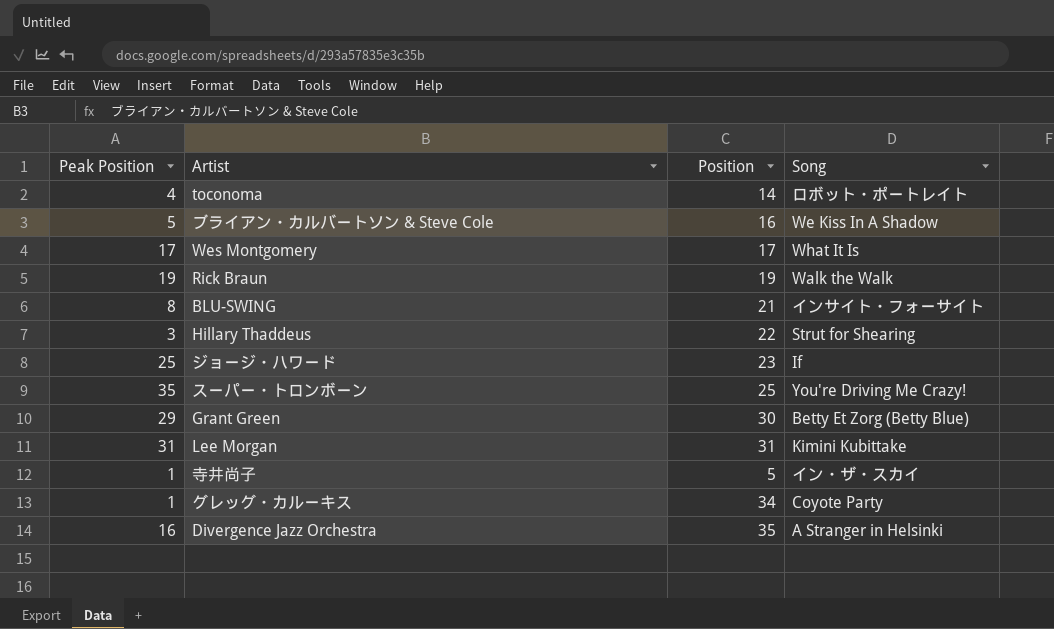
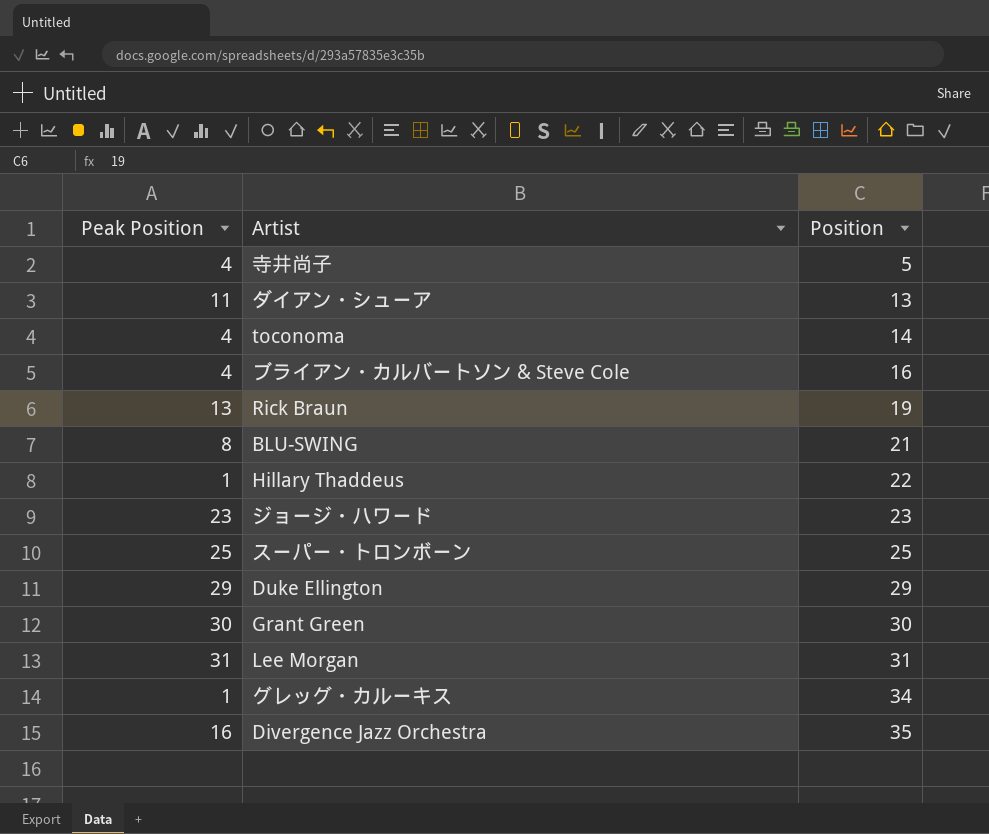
row order: none -> Position ascending
column Song | position: 4 -> none
row Wes Montgomery: 17 | 17 | What It Is -> none
寺井尚子 | Peak Position: 1 -> 4
row ダイアン・シューア: none -> 11 | 13
ブライアン・カルバートソン & Steve Cole | Peak Position: 5 -> 4
Rick Braun | Peak Position: 19 -> 13
Hillary Thaddeus | Peak Position: 3 -> 1
ジョージ・ハワード | Peak Position: 25 -> 23
スーパー・トロンボーン | Peak Position: 35 -> 25
row Duke Ellington: none -> 29 | 29
Grant Green | Peak Position: 29 -> 30

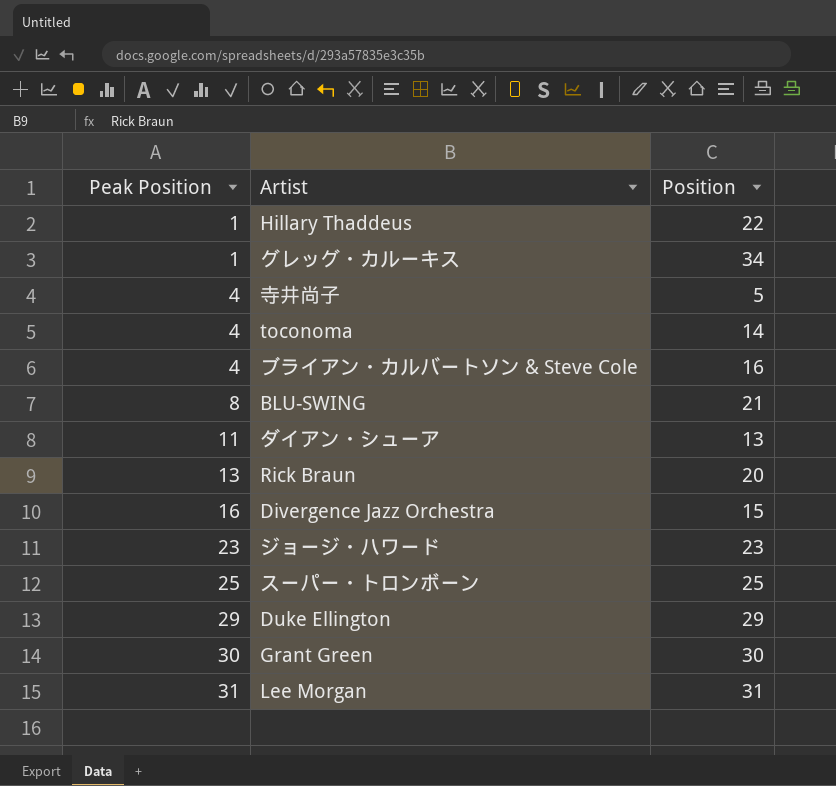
row order: Position ascending -> Peak Position ascending
Rick Braun | Position: 19 -> 20
Divergence Jazz Orchestra | Position: 35 -> 15

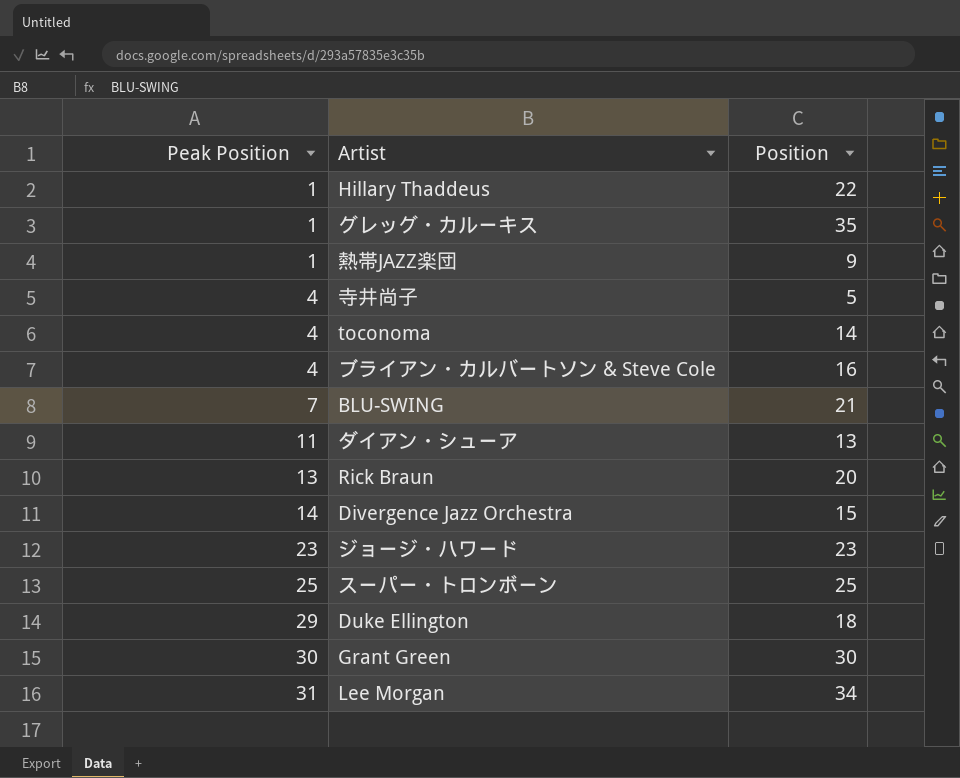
グレッグ・カルーキス | Position: 34 -> 35
row 熱帯JAZZ楽団: none -> 1 | 9
BLU-SWING | Peak Position: 8 -> 7
Divergence Jazz Orchestra | Peak Position: 16 -> 14
Duke Ellington | Position: 29 -> 18
Lee Morgan | Position: 31 -> 34

